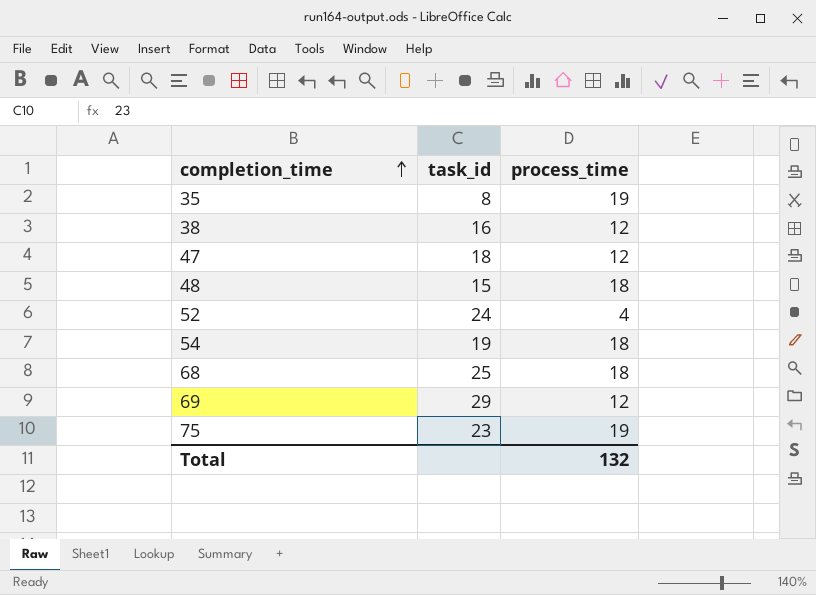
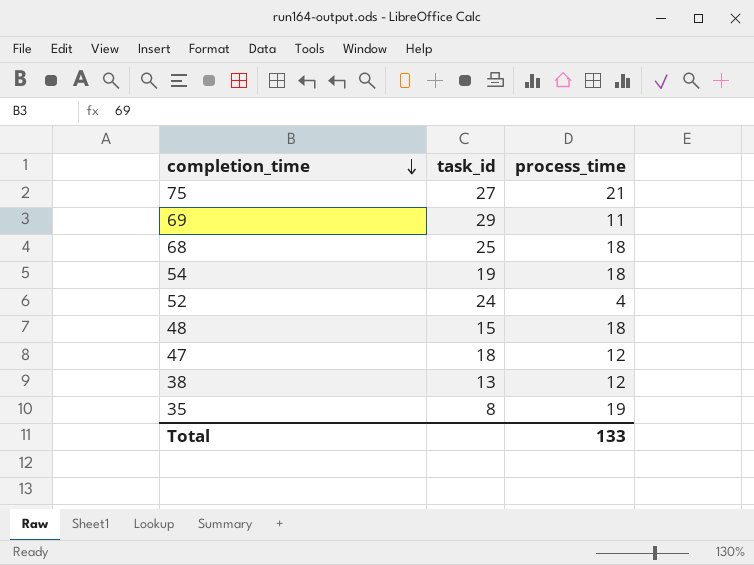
row order: completion_time ascending -> completion_time descending
75 | task_id: 23 -> 27
75 | process_time: 19 -> 21
69 | process_time: 12 -> 11
38 | task_id: 16 -> 13
Total | process_time: 132 -> 133

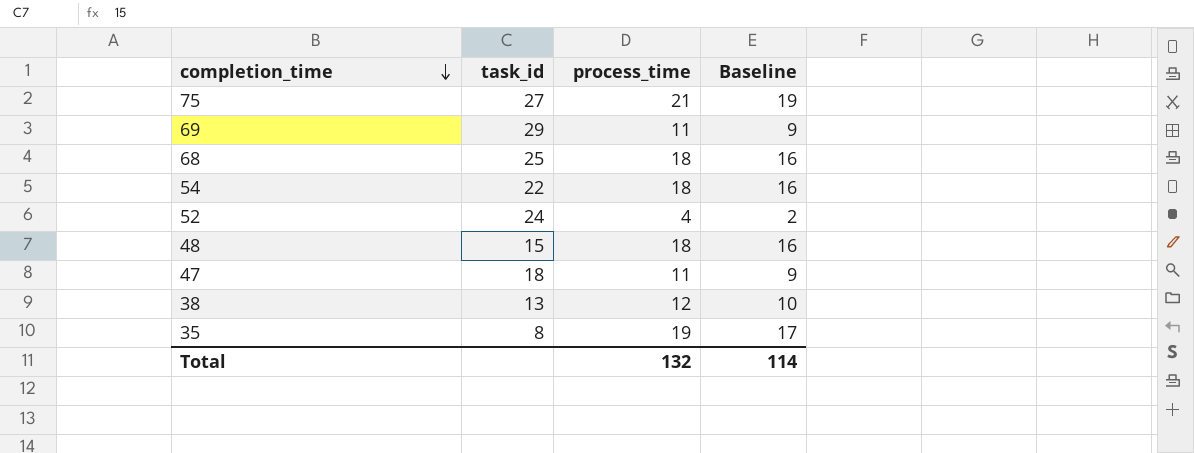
column Baseline | formula: none -> [process_time] - 2
54 | task_id: 19 -> 22
47 | process_time: 12 -> 11
Total | process_time: 133 -> 132

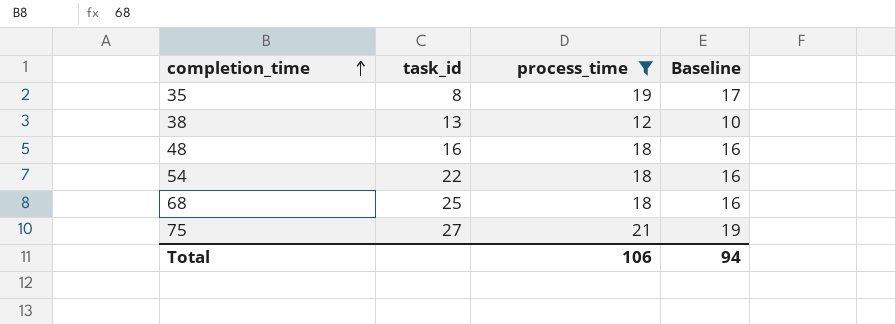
filter: none -> process_time >= 12
row order: completion_time descending -> completion_time ascending
48 | task_id: 15 -> 16
Total | process_time: 132 -> 106
Total | Baseline: 114 -> 94

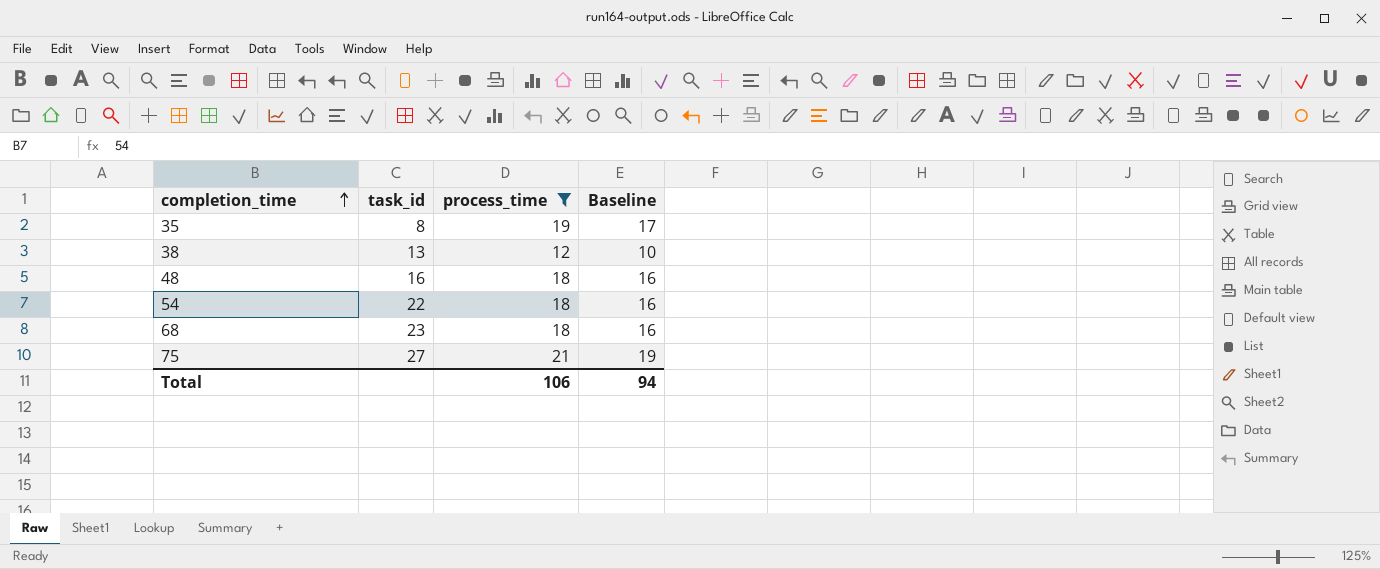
68 | task_id: 25 -> 23

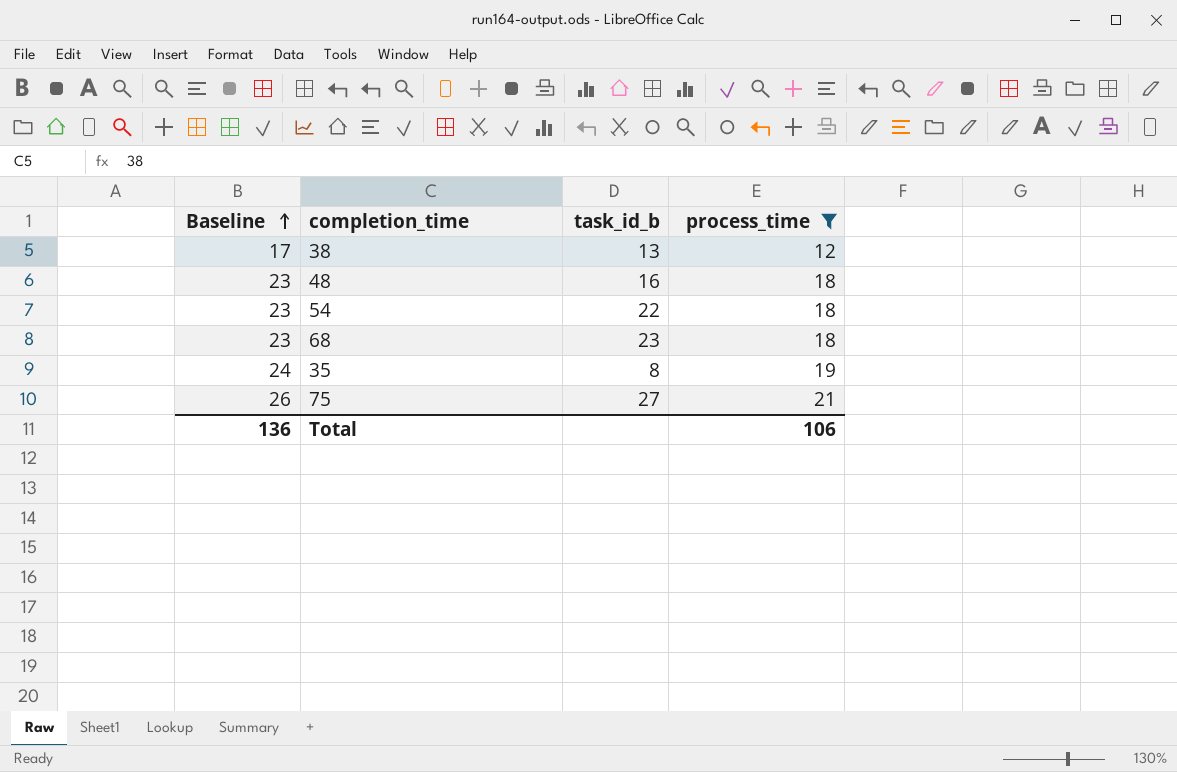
row order: completion_time ascending -> Baseline ascending
column Baseline | formula: [process_time] - 2 -> [process_time] + 5
column Baseline | position: 4 -> 1
column name: task_id -> task_id_b
Total | Baseline: 94 -> 136

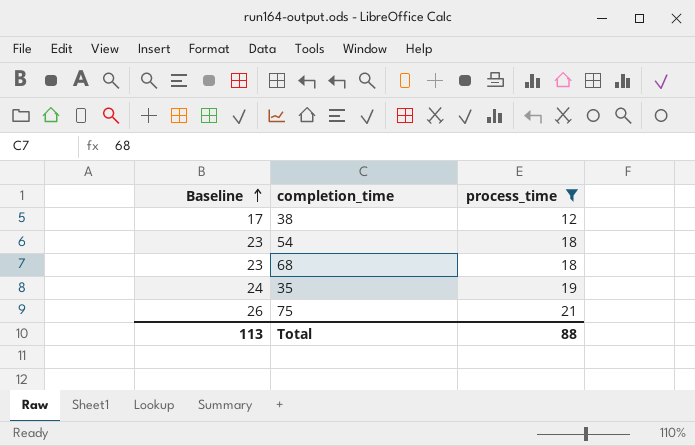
column task_id_b | position: 3 -> none
row 48: 23 | 16 | 18 -> none
Total | Baseline: 136 -> 113
Total | process_time: 106 -> 88

